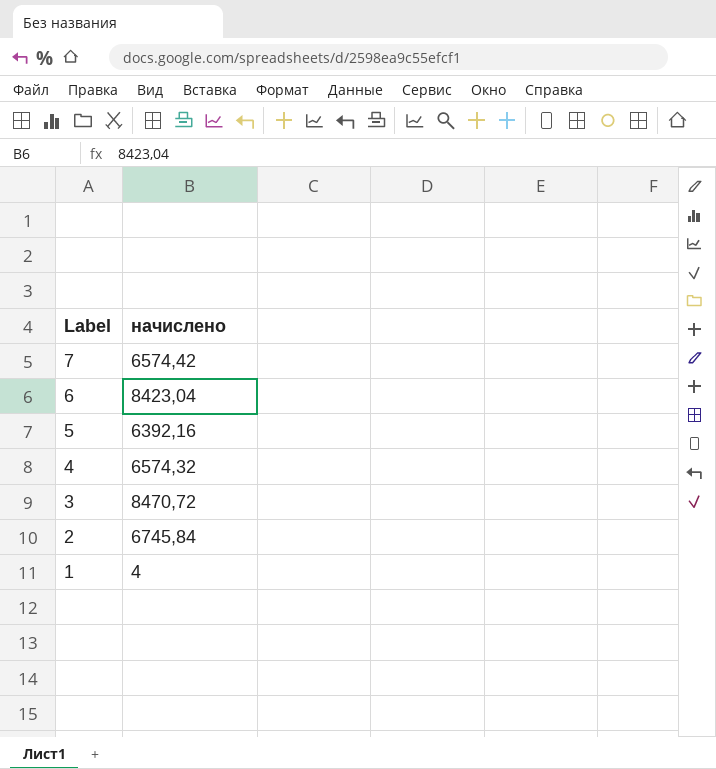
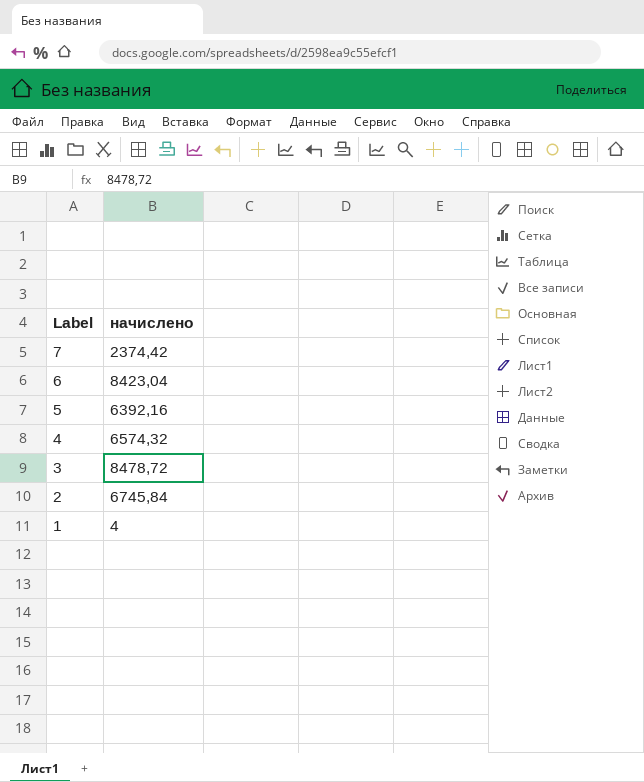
7 | начислено: 6574,42 -> 2374,42
3 | начислено: 8470,72 -> 8478,72

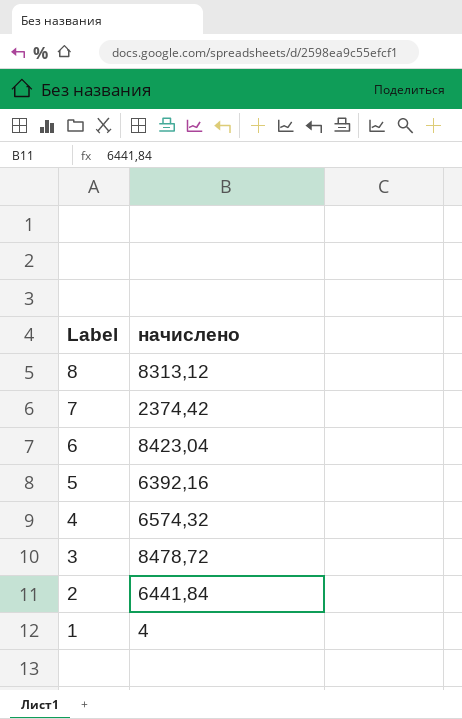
row 8: none -> 8313,12
2 | начислено: 6745,84 -> 6441,84

